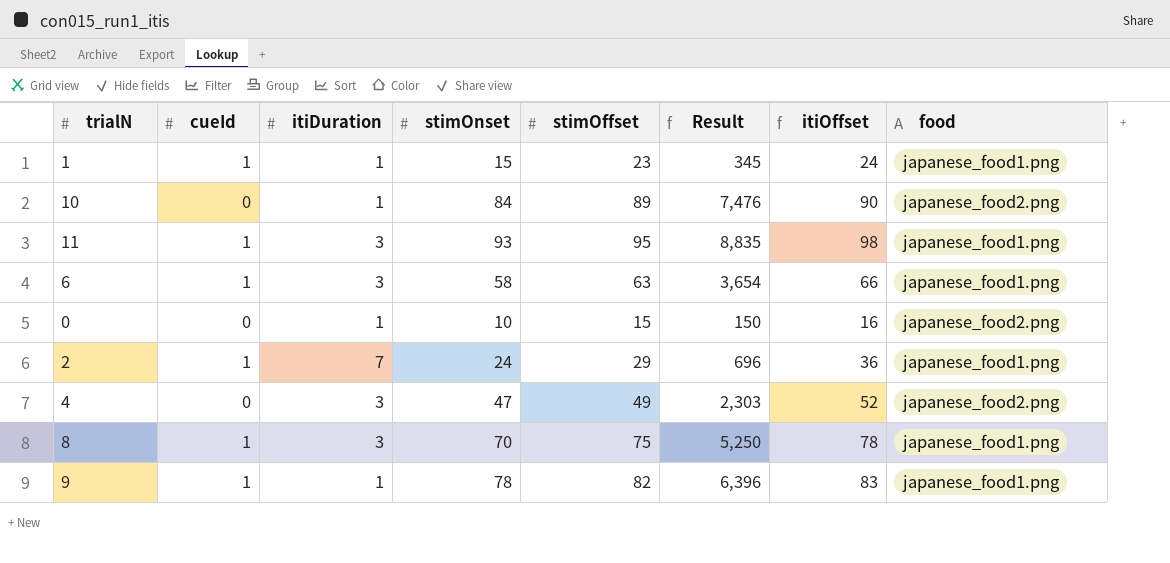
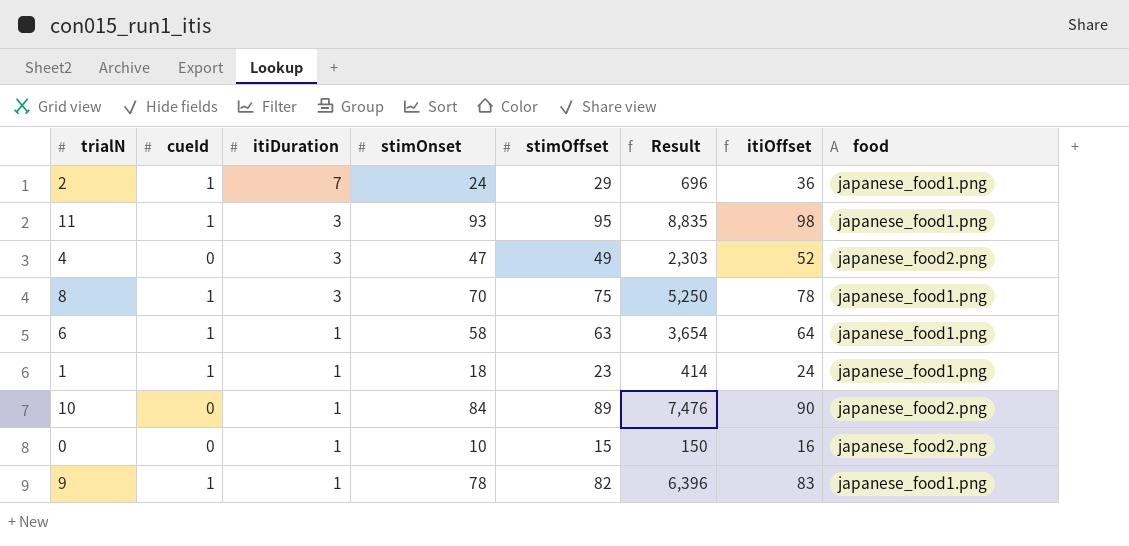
row order: none -> itiDuration descending
6 | itiDuration: 3 -> 1
6 | itiOffset: 66 -> 64
1 | stimOnset: 15 -> 18
1 | Result: 345 -> 414

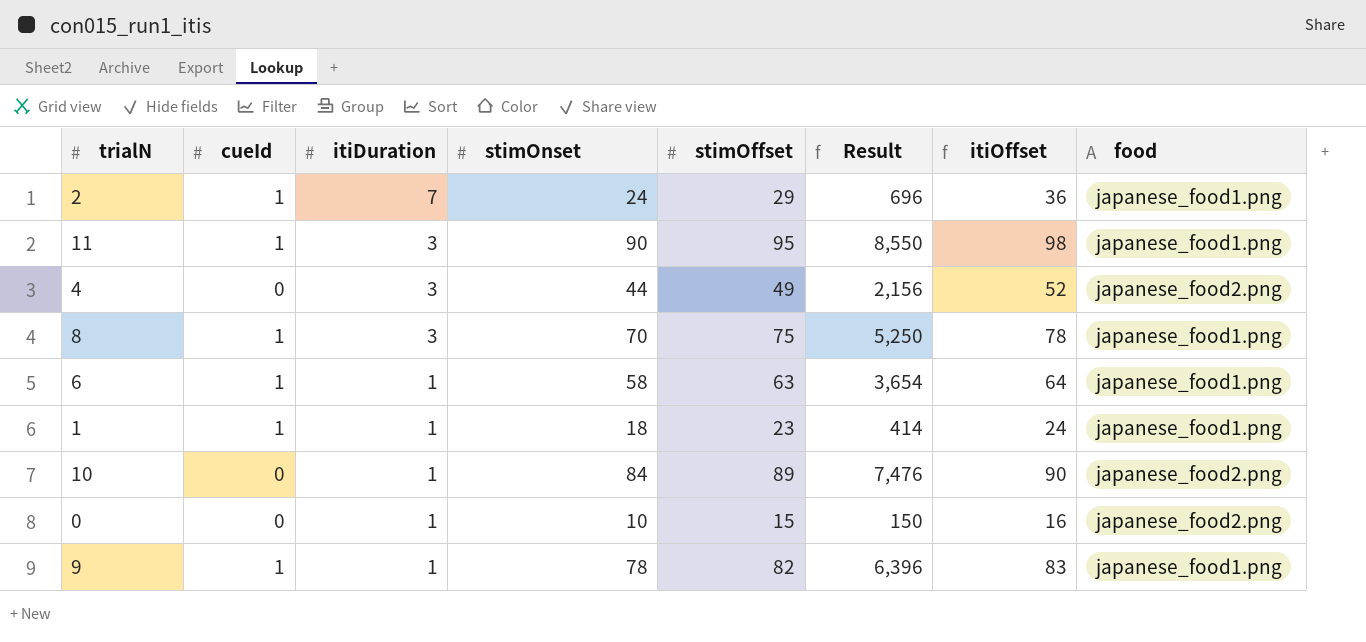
11 | stimOnset: 93 -> 90
11 | Result: 8,835 -> 8,550
4 | stimOnset: 47 -> 44
4 | Result: 2,303 -> 2,156

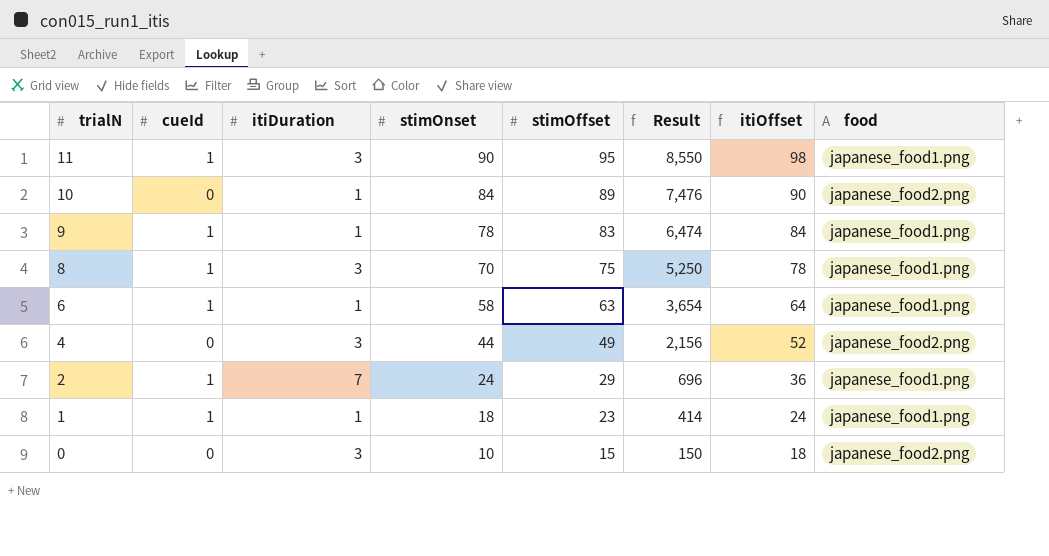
row order: itiDuration descending -> trialN descending
9 | stimOffset: 82 -> 83
9 | Result: 6,396 -> 6,474
9 | itiOffset: 83 -> 84
0 | itiDuration: 1 -> 3
0 | itiOffset: 16 -> 18

